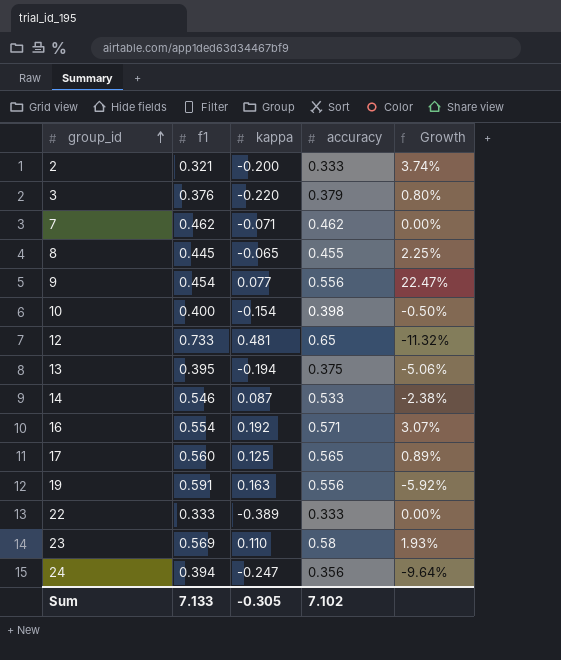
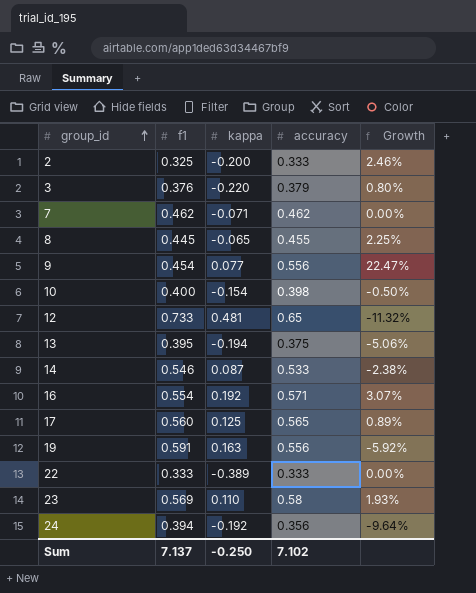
2 | f1: 0.321 -> 0.325
2 | Growth: 3.74% -> 2.46%
24 | kappa: -0.247 -> -0.192
Sum | f1: 7.133 -> 7.137
Sum | kappa: -0.305 -> -0.250

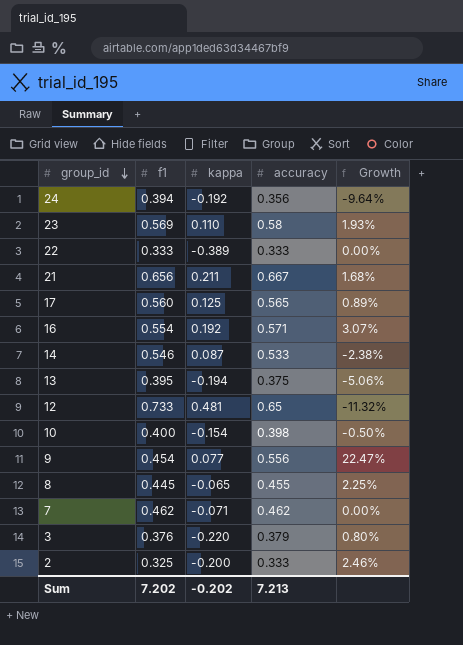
row order: group_id ascending -> group_id descending
row 19: 0.591 | 0.163 | 0.556 | -5.92% -> none
row 21: none -> 0.656 | 0.211 | 0.667 | 1.68%
Sum | f1: 7.137 -> 7.202
Sum | kappa: -0.250 -> -0.202
Sum | accuracy: 7.102 -> 7.213

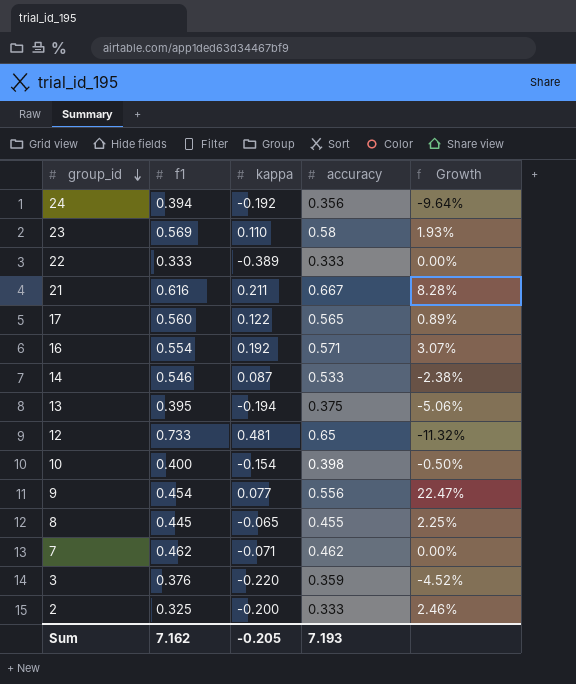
21 | f1: 0.656 -> 0.616
21 | Growth: 1.68% -> 8.28%
17 | kappa: 0.125 -> 0.122
3 | accuracy: 0.379 -> 0.359
3 | Growth: 0.80% -> -4.52%
Sum | f1: 7.202 -> 7.162
Sum | kappa: -0.202 -> -0.205
Sum | accuracy: 7.213 -> 7.193

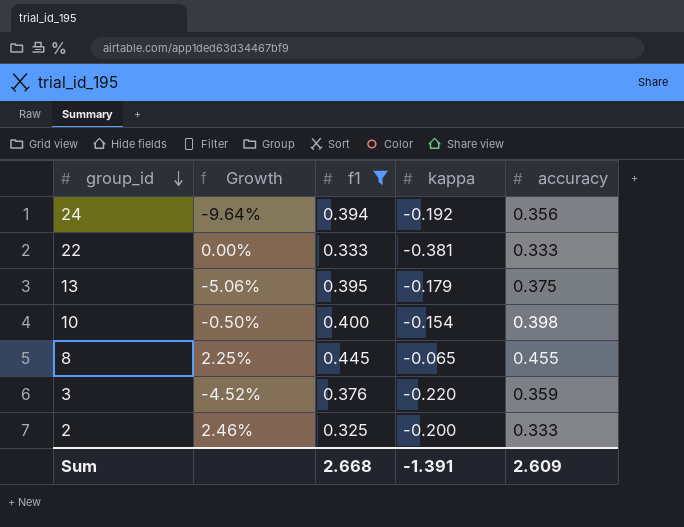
filter: none -> f1 <= 0.445
column Growth | position: 5 -> 2
22 | kappa: -0.389 -> -0.381
13 | kappa: -0.194 -> -0.179
Sum | f1: 7.162 -> 2.668
Sum | kappa: -0.205 -> -1.391
Sum | accuracy: 7.193 -> 2.609

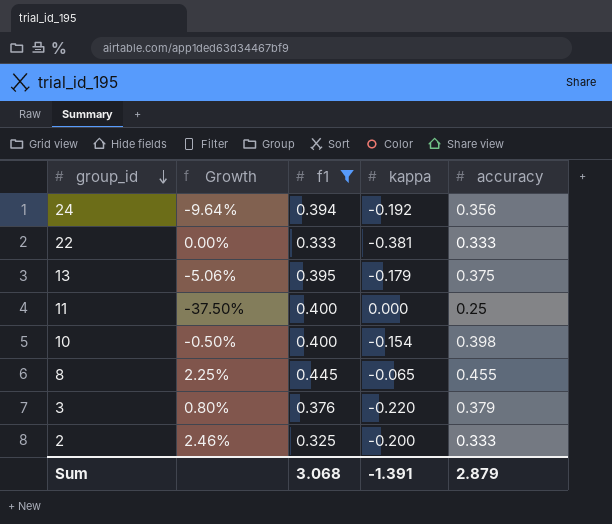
row 11: none -> -37.50% | 0.400 | 0.000 | 0.25
3 | Growth: -4.52% -> 0.80%
3 | accuracy: 0.359 -> 0.379
Sum | f1: 2.668 -> 3.068
Sum | accuracy: 2.609 -> 2.879

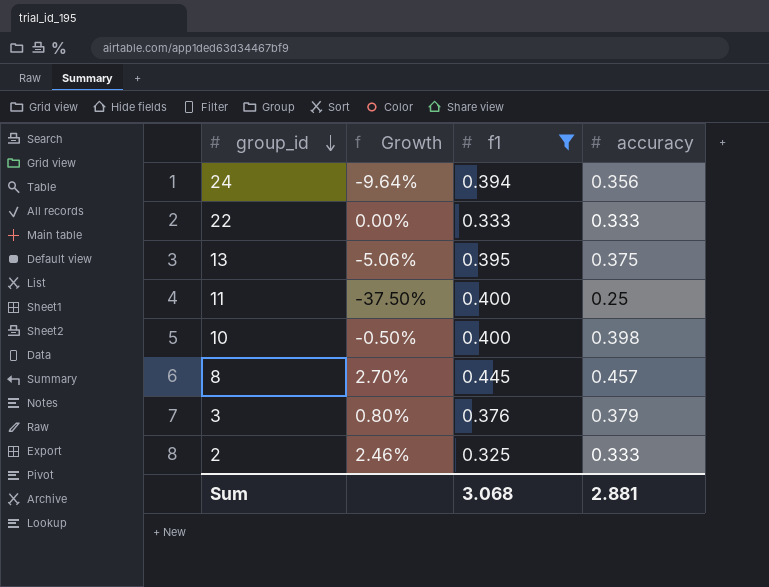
column kappa | position: 4 -> none
8 | Growth: 2.25% -> 2.70%
8 | accuracy: 0.455 -> 0.457
Sum | accuracy: 2.879 -> 2.881

